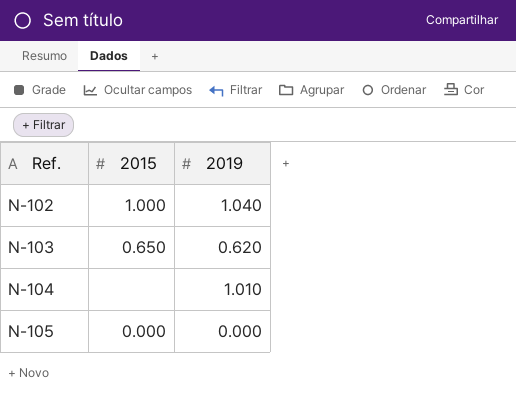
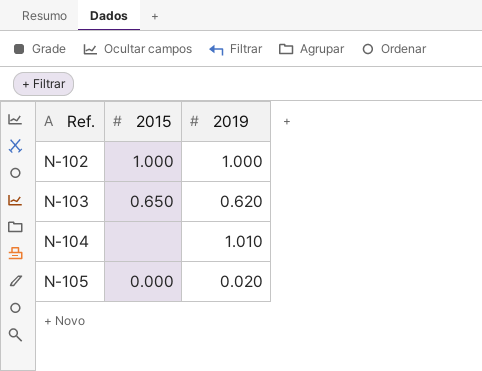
N-102 | 2019: 1.040 -> 1.000
N-105 | 2019: 0.000 -> 0.020

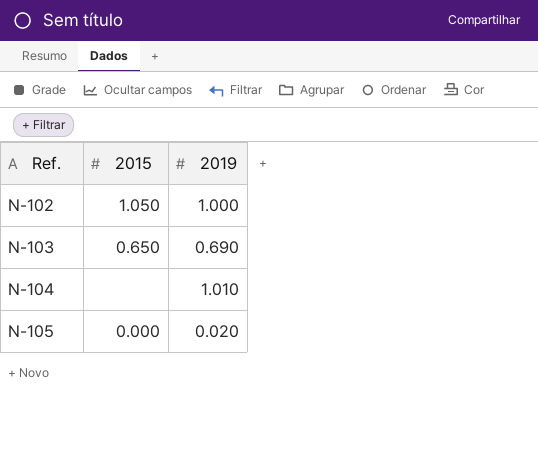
N-102 | 2015: 1.000 -> 1.050
N-103 | 2019: 0.620 -> 0.690

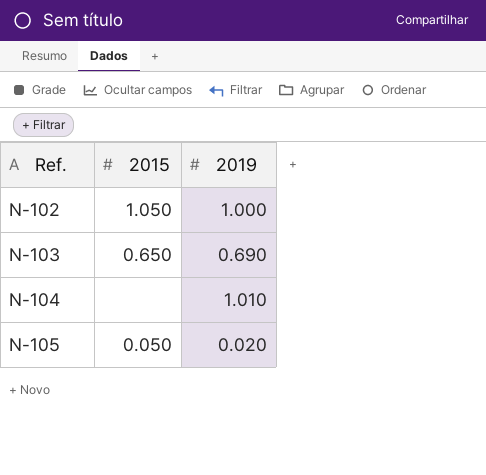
N-105 | 2015: 0.000 -> 0.050

